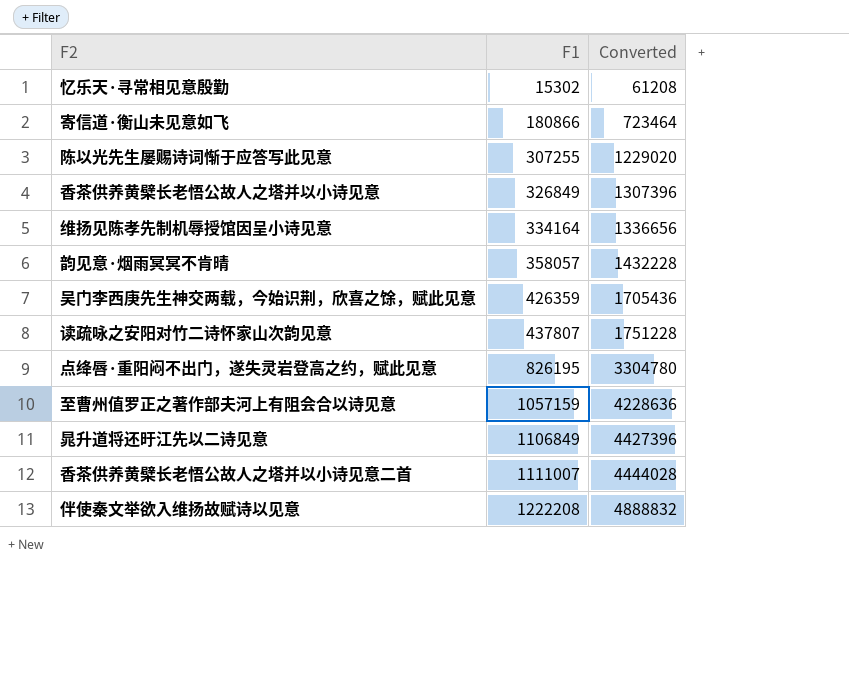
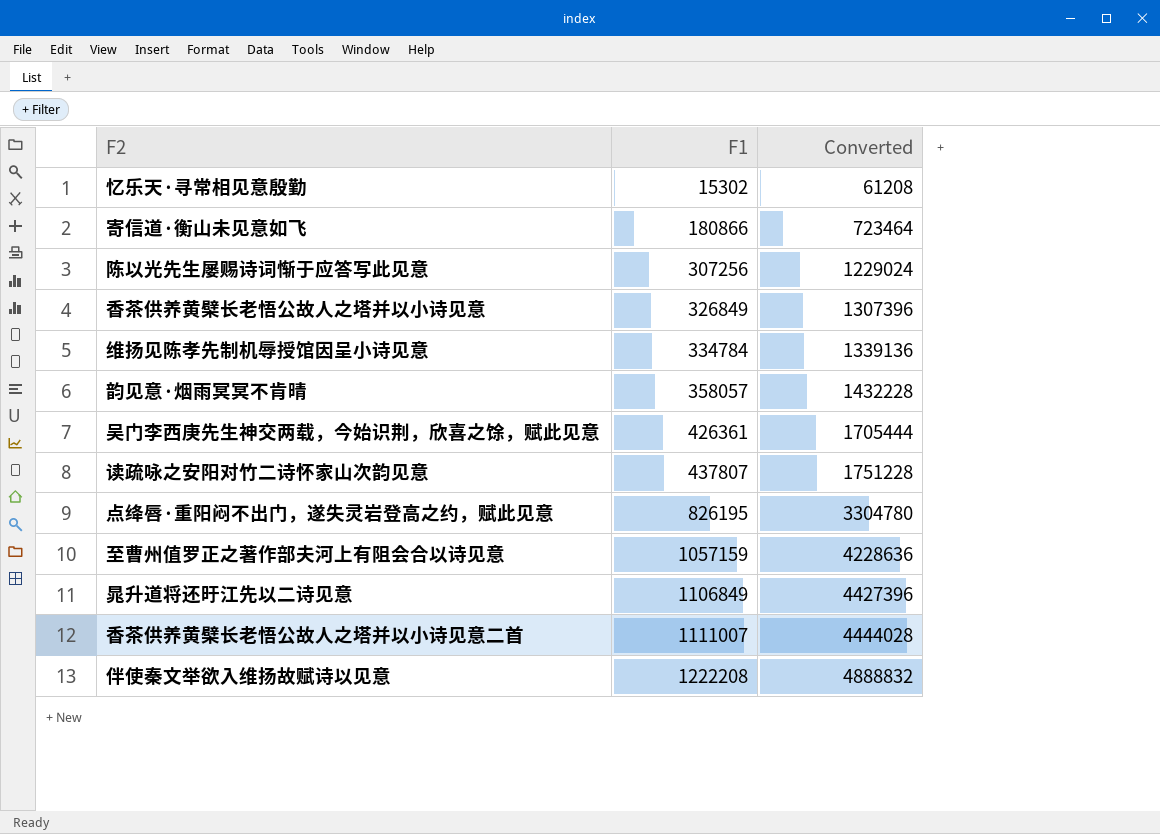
陈以光先生屡赐诗词惭于应答写此见意 | F1: 307255 -> 307256
陈以光先生屡赐诗词惭于应答写此见意 | Converted: 1229020 -> 1229024
维扬见陈孝先制机辱授馆因呈小诗见意 | F1: 334164 -> 334784
维扬见陈孝先制机辱授馆因呈小诗见意 | Converted: 1336656 -> 1339136
吴门李西庚先生神交两载，今始识荆，欣喜之馀，赋此见意 | F1: 426359 -> 426361
吴门李西庚先生神交两载，今始识荆，欣喜之馀，赋此见意 | Converted: 1705436 -> 1705444

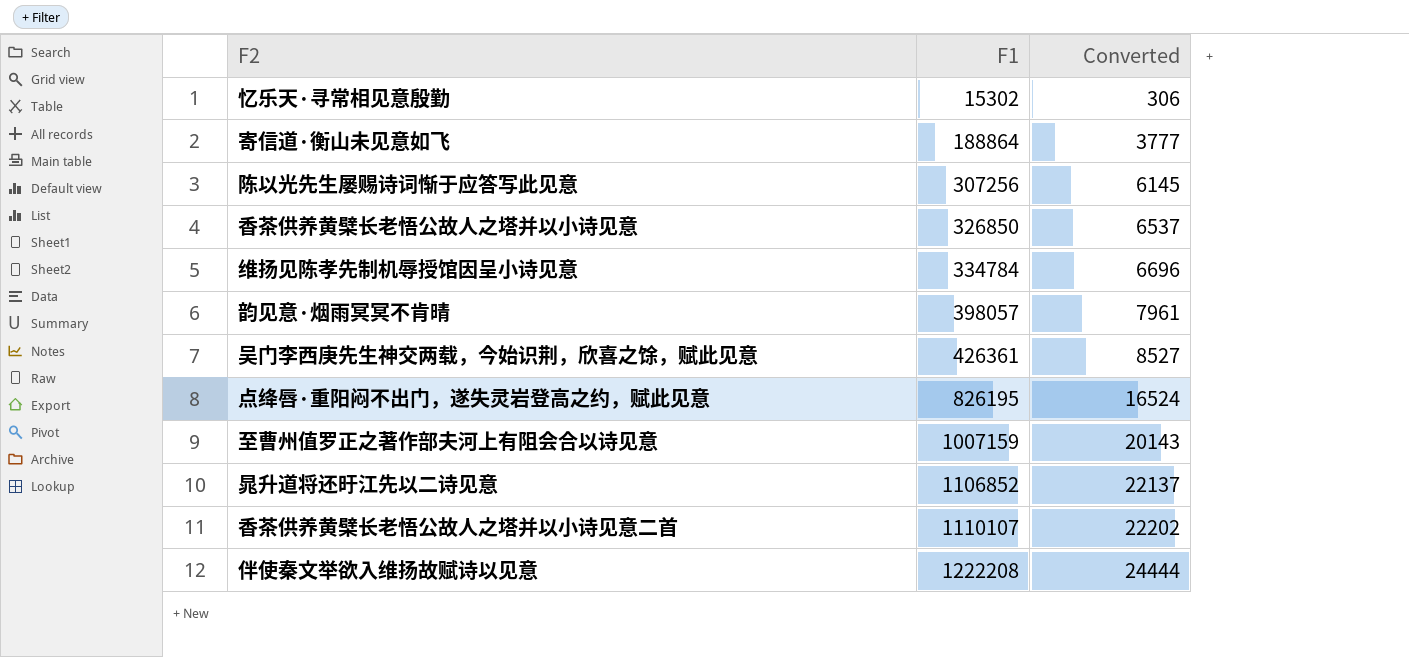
column Converted | formula: [F1] * 4 -> [F1] * 0.02
row 读疏咏之安阳对竹二诗怀家山次韵见意: 437807 | 1751228 -> none
寄信道·衡山未见意如飞 | F1: 180866 -> 188864
香茶供养黄檗长老悟公故人之塔并以小诗见意 | F1: 326849 -> 326850
韵见意·烟雨冥冥不肯晴 | F1: 358057 -> 398057
至曹州值罗正之著作部夫河上有阻会合以诗见意 | F1: 1057159 -> 1007159
晁升道将还旴江先以二诗见意 | F1: 1106849 -> 1106852
香茶供养黄檗长老悟公故人之塔并以小诗见意二首 | F1: 1111007 -> 1110107

